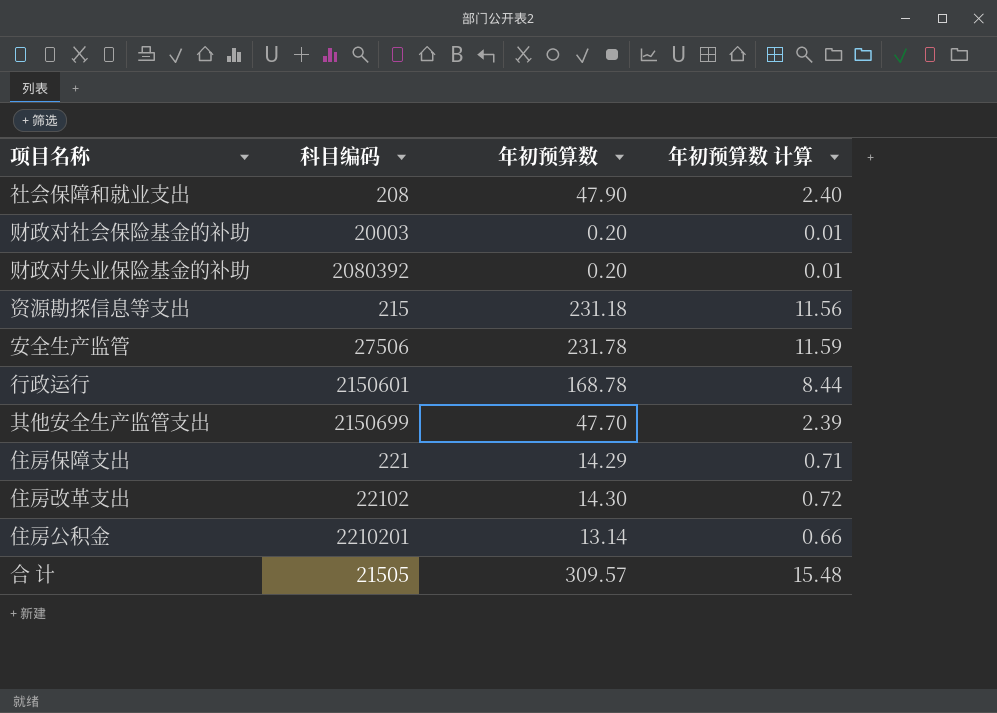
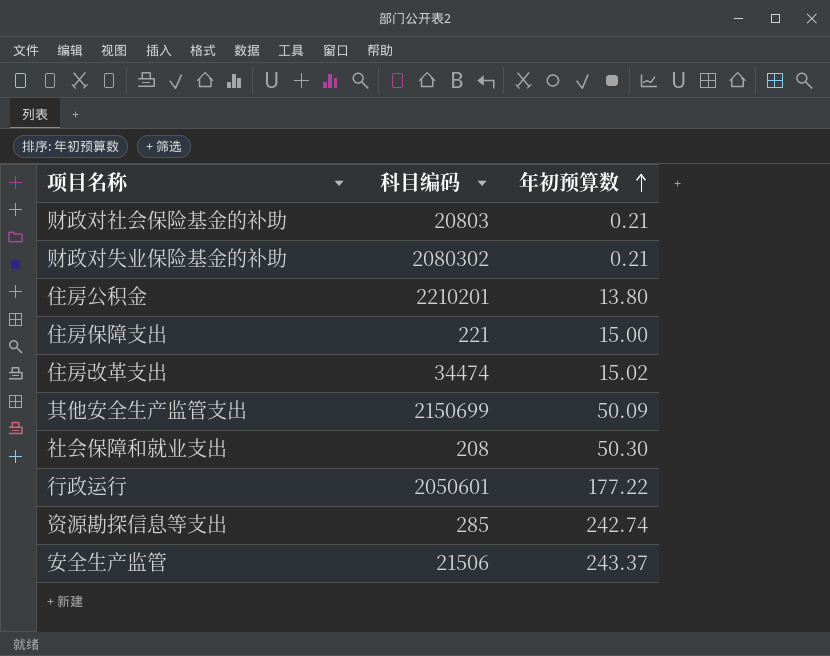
row order: none -> 年初预算数 ascending
column 年初预算数 计算 | formula: [年初预算数] * 0.05 -> none
row 合 计: 21505 | 309.57 | 15.48 -> none
财政对社会保险基金的补助 | 科目编码: 20003 -> 20803
财政对社会保险基金的补助 | 年初预算数: 0.20 -> 0.21
财政对失业保险基金的补助 | 科目编码: 2080392 -> 2080302
财政对失业保险基金的补助 | 年初预算数: 0.20 -> 0.21
住房公积金 | 年初预算数: 13.14 -> 13.80
住房保障支出 | 年初预算数: 14.29 -> 15.00
住房改革支出 | 科目编码: 22102 -> 34474
住房改革支出 | 年初预算数: 14.30 -> 15.02
其他安全生产监管支出 | 年初预算数: 47.70 -> 50.09
社会保障和就业支出 | 年初预算数: 47.90 -> 50.30
行政运行 | 科目编码: 2150601 -> 2050601
行政运行 | 年初预算数: 168.78 -> 177.22
资源勘探信息等支出 | 科目编码: 215 -> 285
资源勘探信息等支出 | 年初预算数: 231.18 -> 242.74
安全生产监管 | 科目编码: 27506 -> 21506
安全生产监管 | 年初预算数: 231.78 -> 243.37

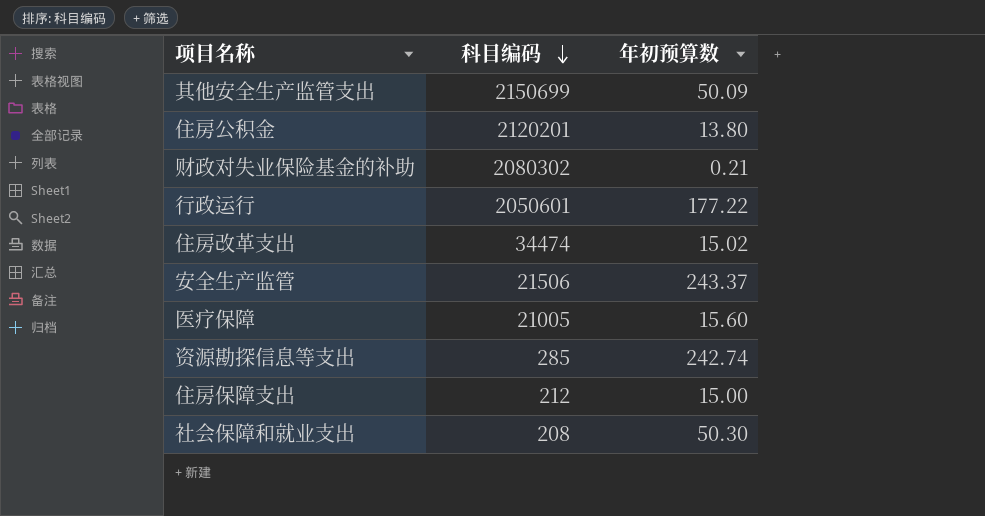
row order: 年初预算数 ascending -> 科目编码 descending
row 财政对社会保险基金的补助: 20803 | 0.21 -> none
住房公积金 | 科目编码: 2210201 -> 2120201
row 医疗保障: none -> 21005 | 15.60
住房保障支出 | 科目编码: 221 -> 212

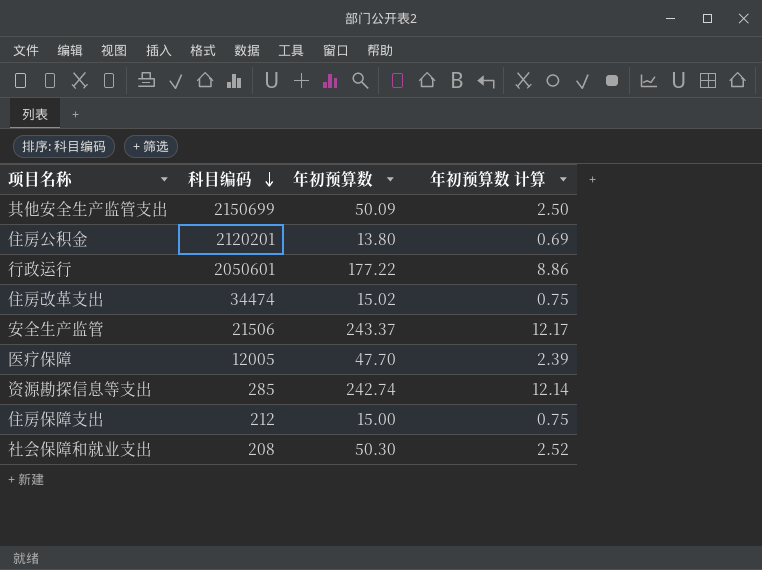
column 年初预算数 计算 | formula: none -> [年初预算数] * 0.05
row 财政对失业保险基金的补助: 2080302 | 0.21 -> none
医疗保障 | 科目编码: 21005 -> 12005
医疗保障 | 年初预算数: 15.60 -> 47.70

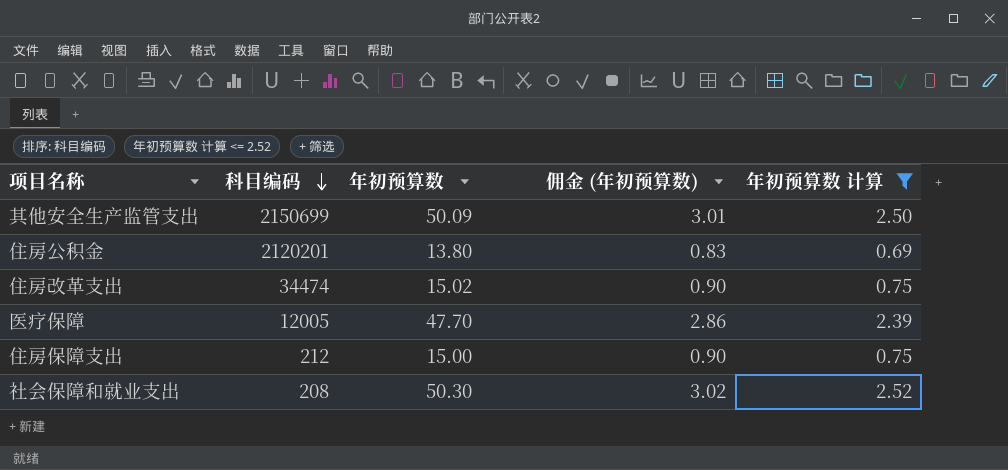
filter: none -> 年初预算数 计算 <= 2.52
column 佣金 (年初预算数) | formula: none -> [年初预算数] * 0.06

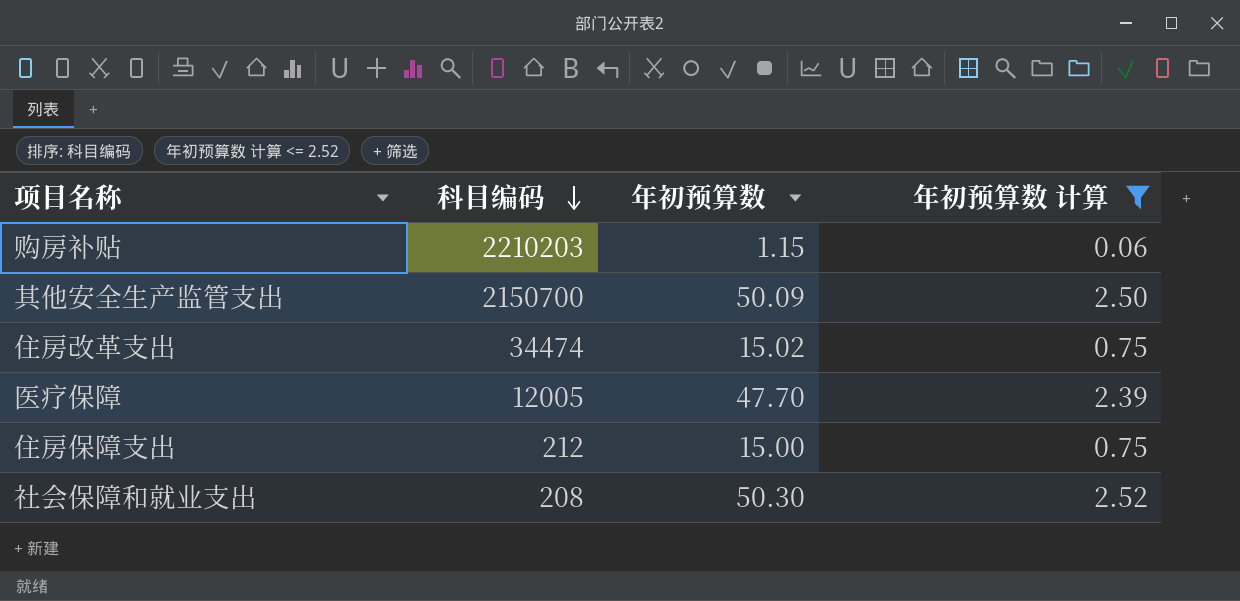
column 佣金 (年初预算数) | formula: [年初预算数] * 0.06 -> none
row 住房公积金: 2120201 | 13.80 | 0.83 | 0.69 -> none
row 购房补贴: none -> 2210203 | 1.15 | 0.06
其他安全生产监管支出 | 科目编码: 2150699 -> 2150700

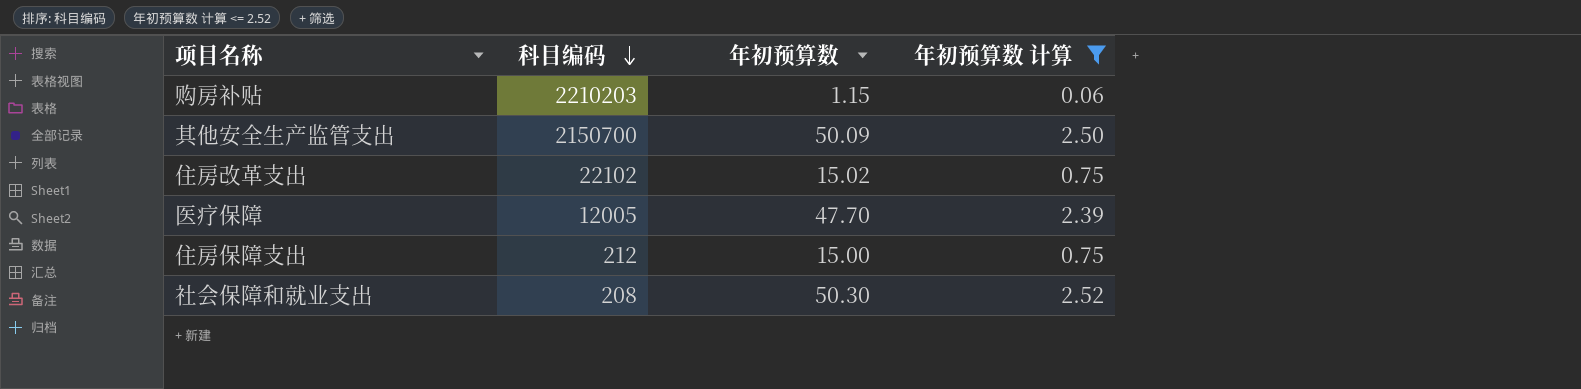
住房改革支出 | 科目编码: 34474 -> 22102

